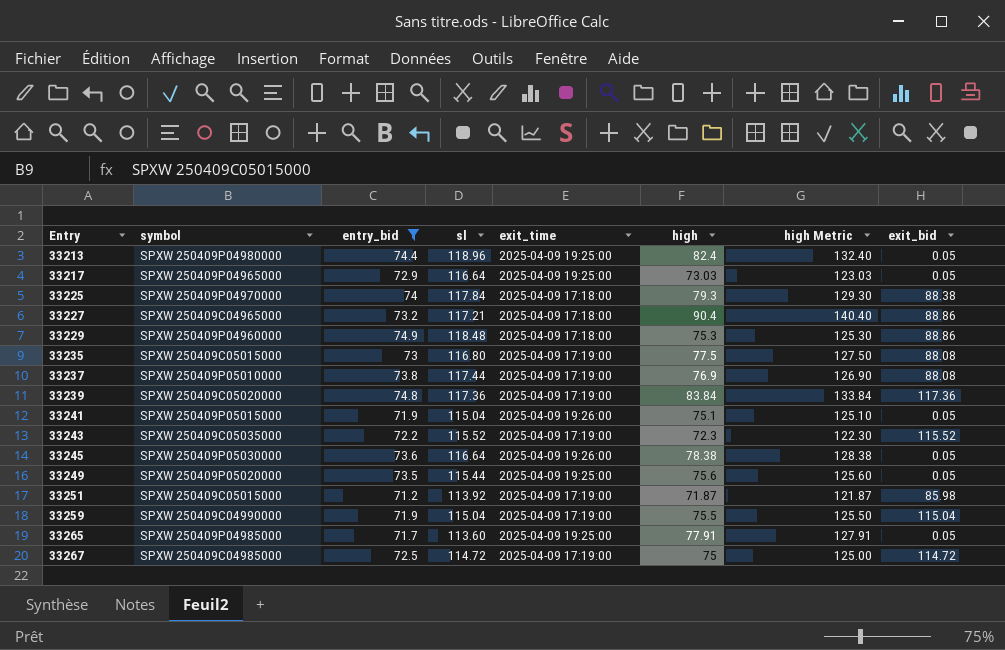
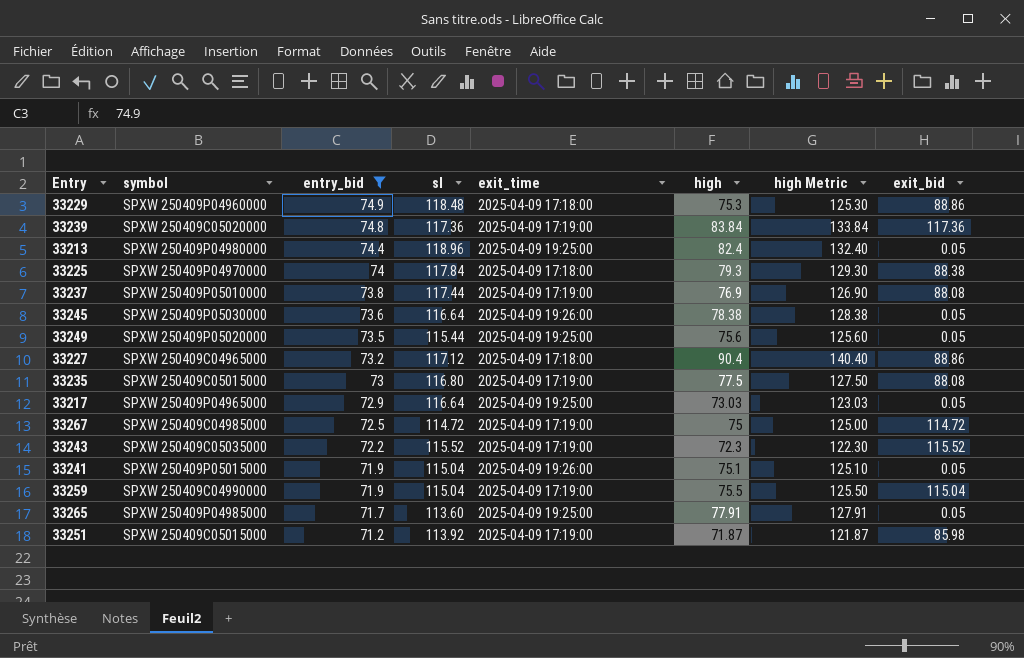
row order: Entry ascending -> entry_bid descending
33227 | sl: 117.21 -> 117.12

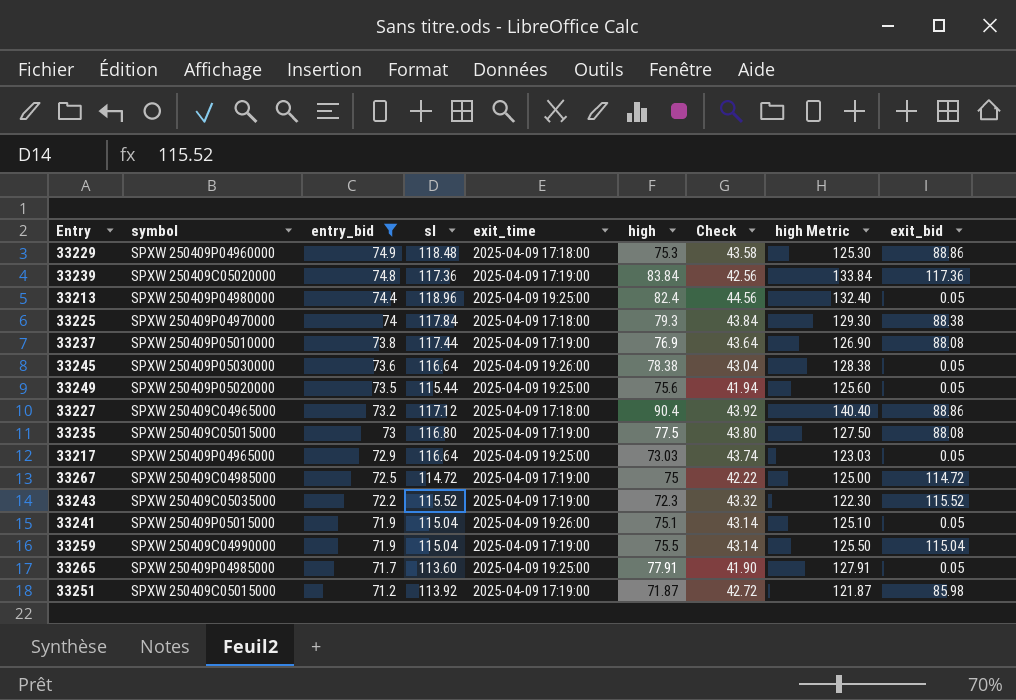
column Check | formula: none -> [sl] - [entry_bid]

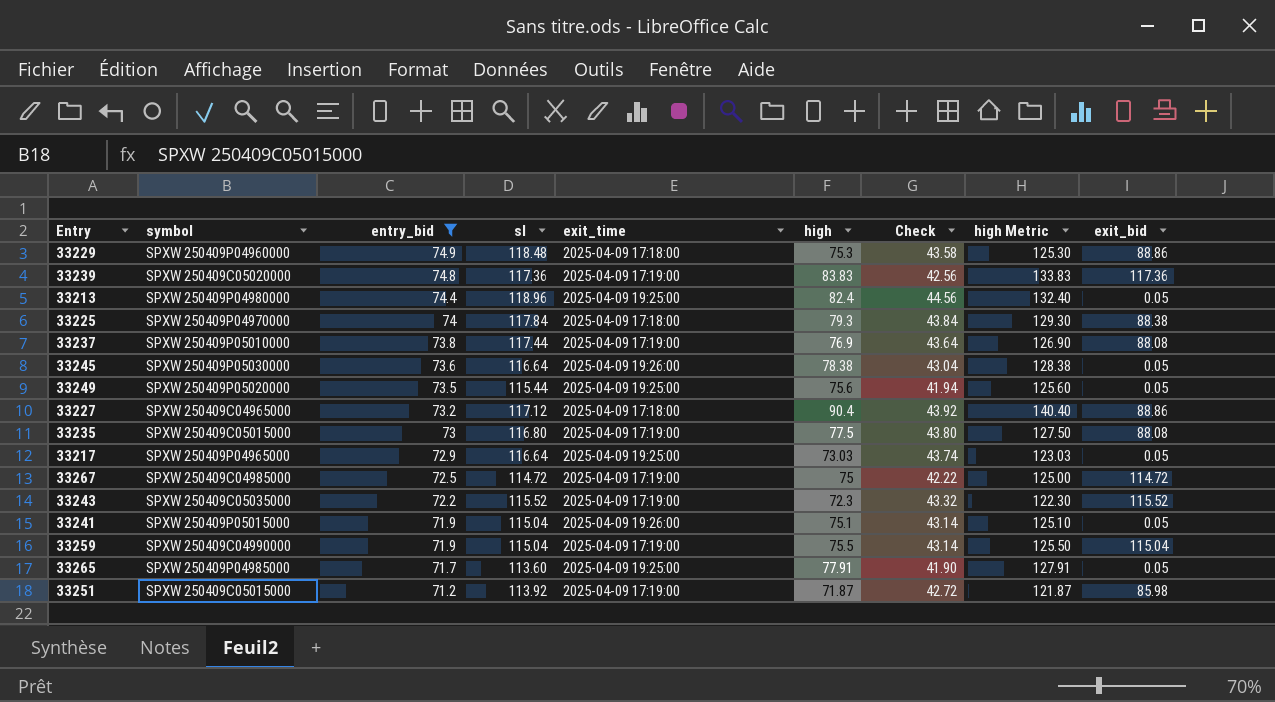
33239 | high: 83.84 -> 83.83
33239 | high Metric: 133.84 -> 133.83

